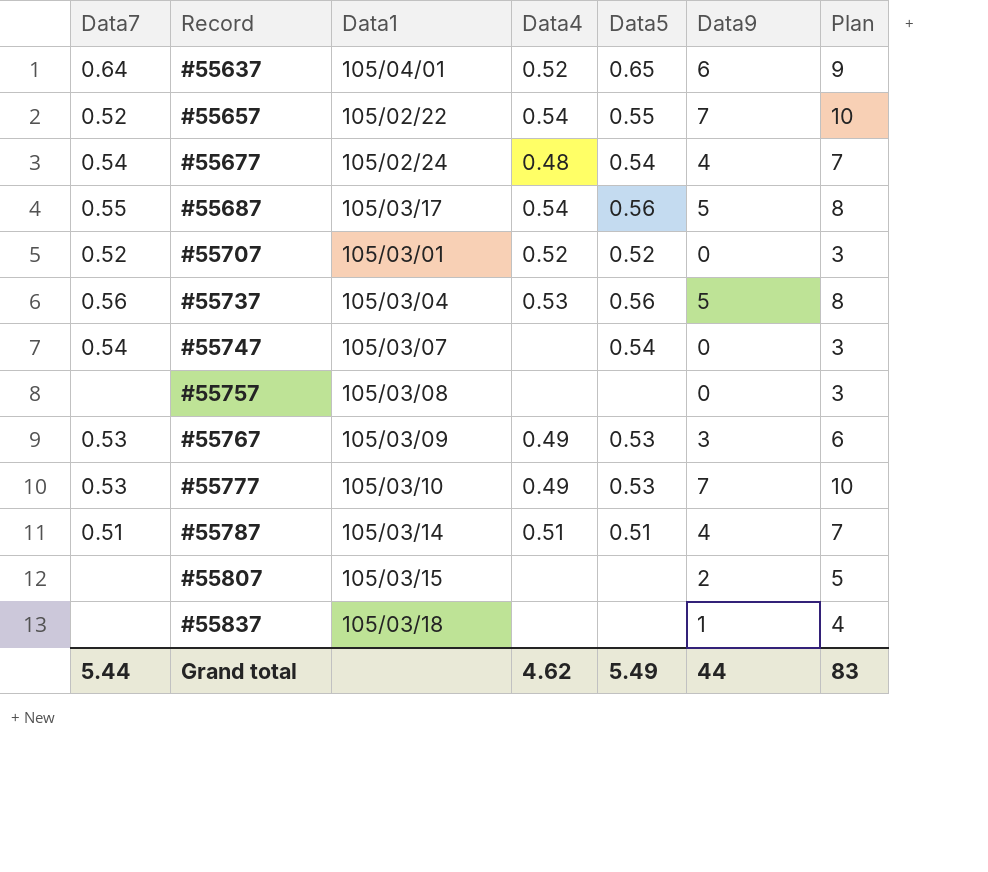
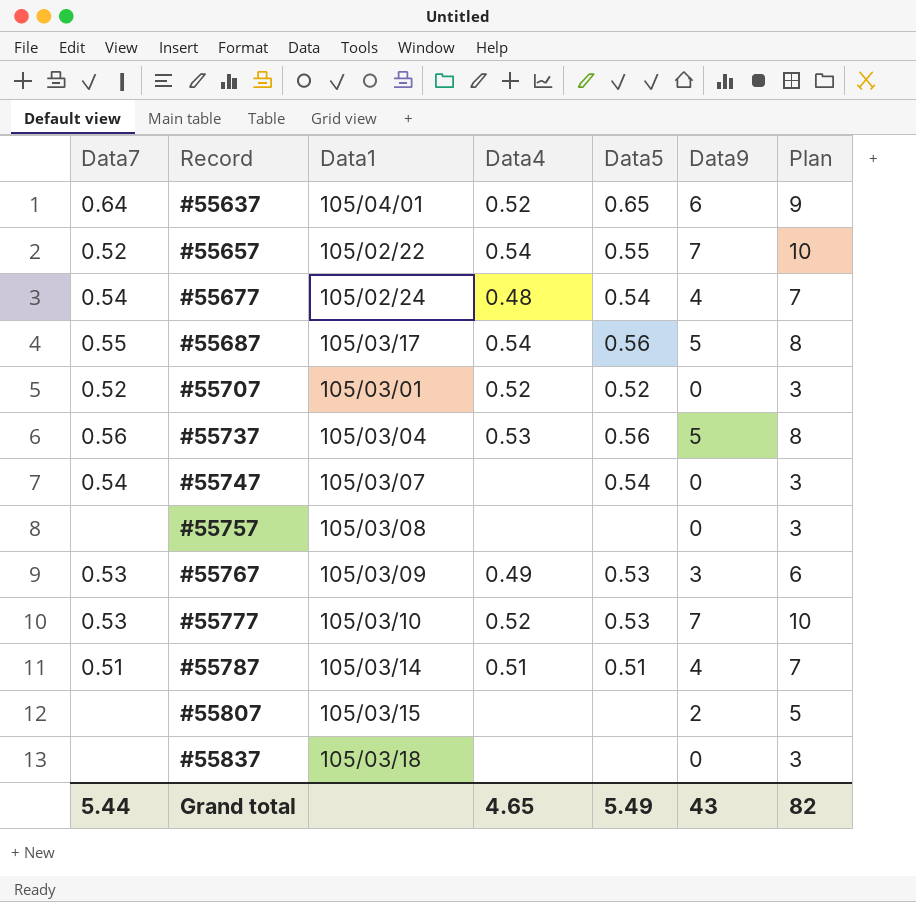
#55777 | Data4: 0.49 -> 0.52
#55837 | Data9: 1 -> 0
#55837 | Plan: 4 -> 3
Grand total | Data4: 4.62 -> 4.65
Grand total | Data9: 44 -> 43
Grand total | Plan: 83 -> 82

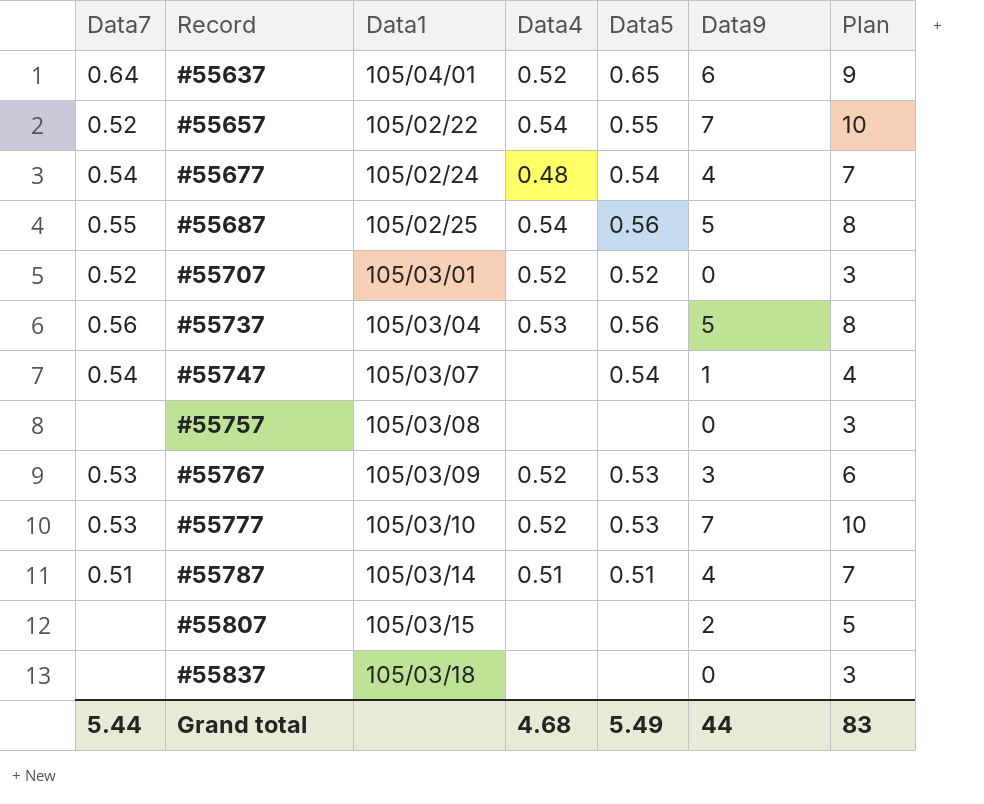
#55687 | Data1: 105/03/17 -> 105/02/25
#55747 | Data9: 0 -> 1
#55747 | Plan: 3 -> 4
#55767 | Data4: 0.49 -> 0.52
Grand total | Data4: 4.65 -> 4.68
Grand total | Data9: 43 -> 44
Grand total | Plan: 82 -> 83

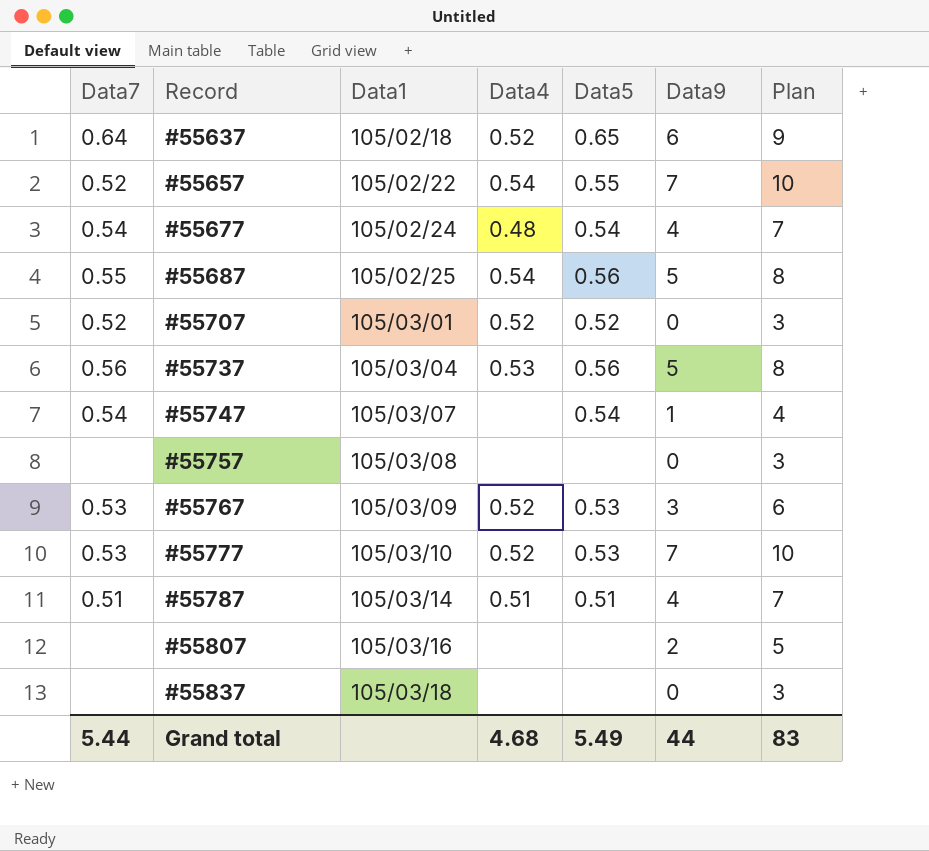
#55637 | Data1: 105/04/01 -> 105/02/18
#55807 | Data1: 105/03/15 -> 105/03/16

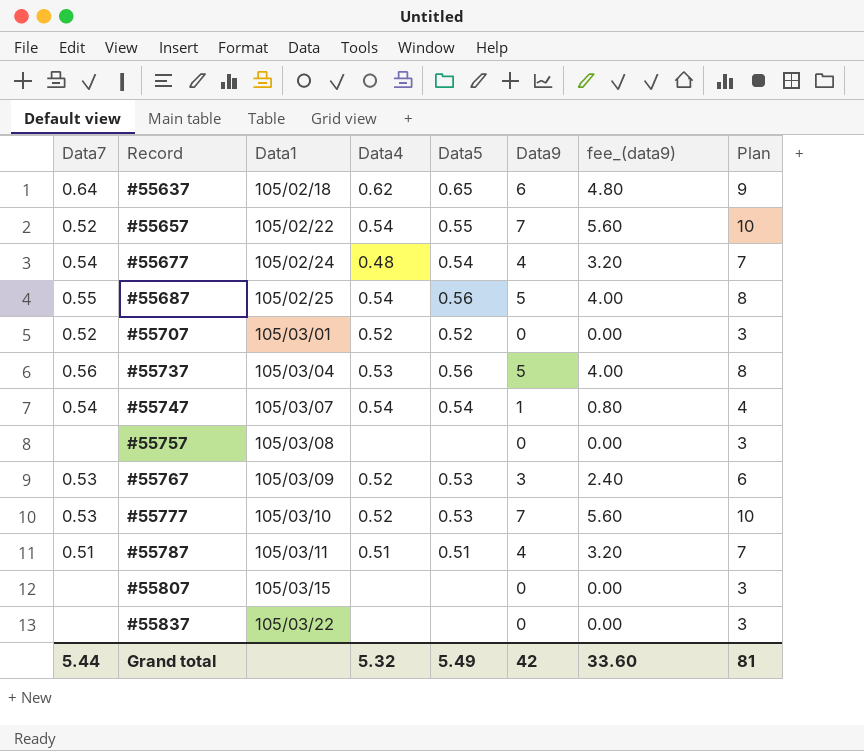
column fee_(data9) | formula: none -> [Data9] * 0.8
#55637 | Data4: 0.52 -> 0.62
#55747 | Data4: none -> 0.54
#55787 | Data1: 105/03/14 -> 105/03/11
#55807 | Data1: 105/03/16 -> 105/03/15
#55807 | Data9: 2 -> 0
#55807 | Plan: 5 -> 3
#55837 | Data1: 105/03/18 -> 105/03/22
Grand total | Data4: 4.68 -> 5.32
Grand total | Data9: 44 -> 42
Grand total | Plan: 83 -> 81

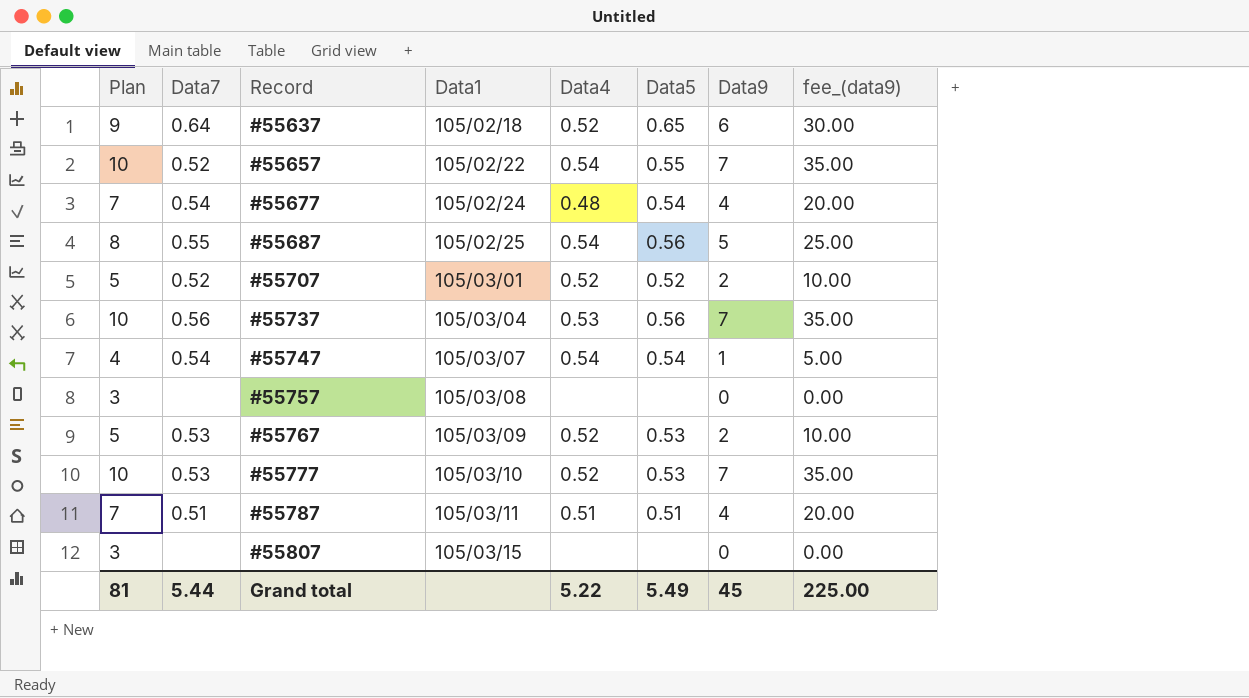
column Plan | position: 8 -> 1
column fee_(data9) | formula: [Data9] * 0.8 -> [Data9] * 5
row #55837: none | 105/03/22 | none | none | 0 | 0.00 | 3 -> none
#55637 | Data4: 0.62 -> 0.52
#55707 | Plan: 3 -> 5
#55707 | Data9: 0 -> 2
#55737 | Plan: 8 -> 10
#55737 | Data9: 5 -> 7
#55767 | Plan: 6 -> 5
#55767 | Data9: 3 -> 2
Grand total | Data4: 5.32 -> 5.22
Grand total | Data9: 42 -> 45
Grand total | fee_(data9): 33.60 -> 225.00

